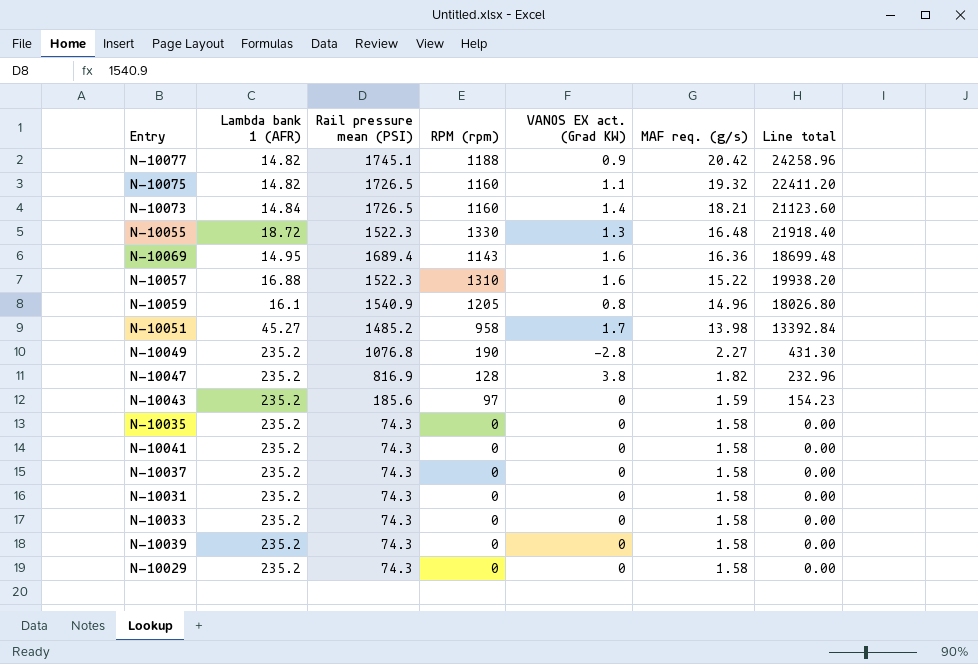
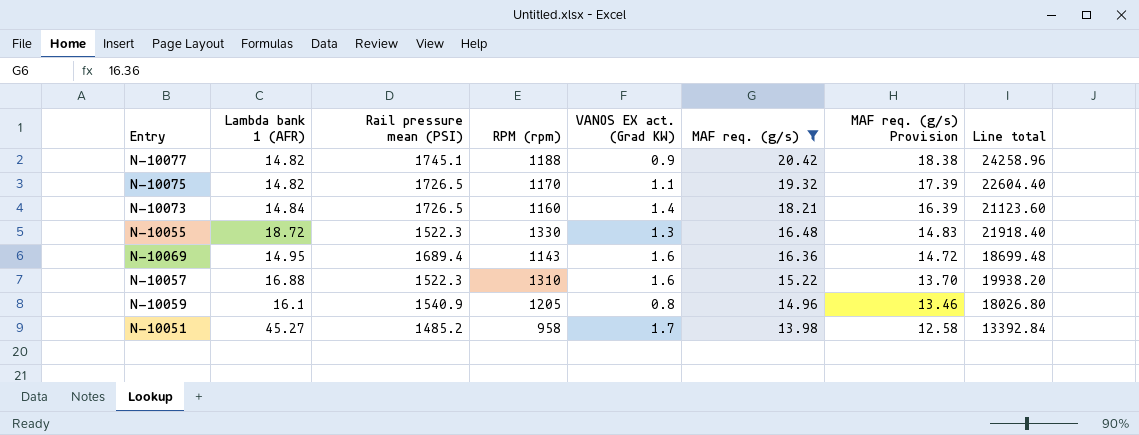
filter: none -> MAF req. (g/s) >= 13.98
column MAF req. (g/s) Provision | formula: none -> [MAF req. (g/s)] * 0.9
N-10075 | RPM (rpm): 1160 -> 1170
N-10075 | Line total: 22411.20 -> 22604.40

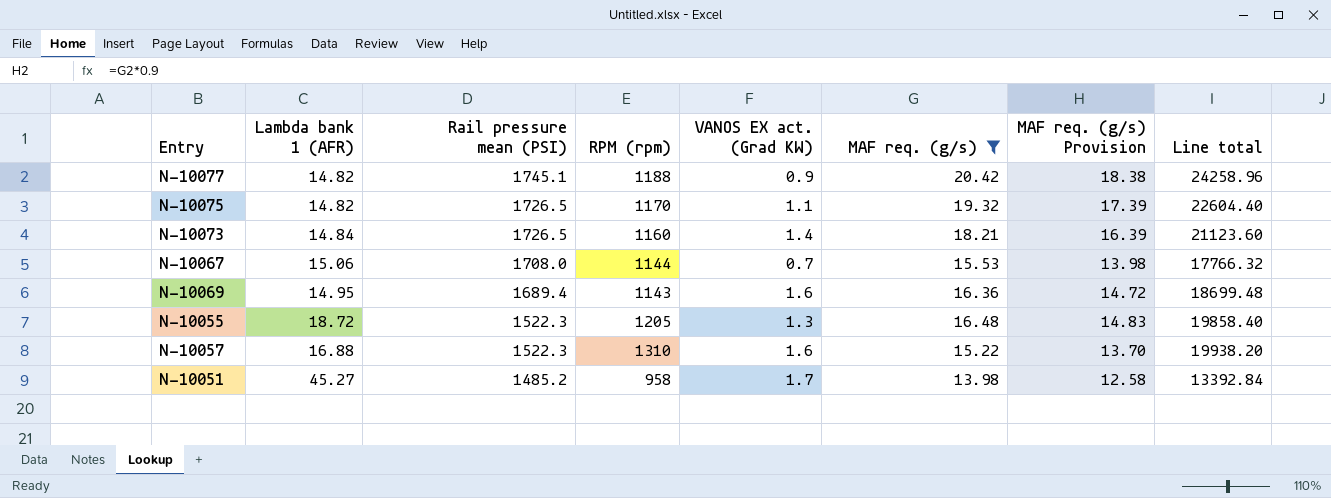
row order: MAF req. (g/s) descending -> Rail pressure mean (PSI) descending
row N-10059: 16.1 | 1540.9 | 1205 | 0.8 | 14.96 | 13.46 | 18026.80 -> none
row N-10067: none -> 15.06 | 1708.0 | 1144 | 0.7 | 15.53 | 13.98 | 17766.32
N-10055 | RPM (rpm): 1330 -> 1205
N-10055 | Line total: 21918.40 -> 19858.40

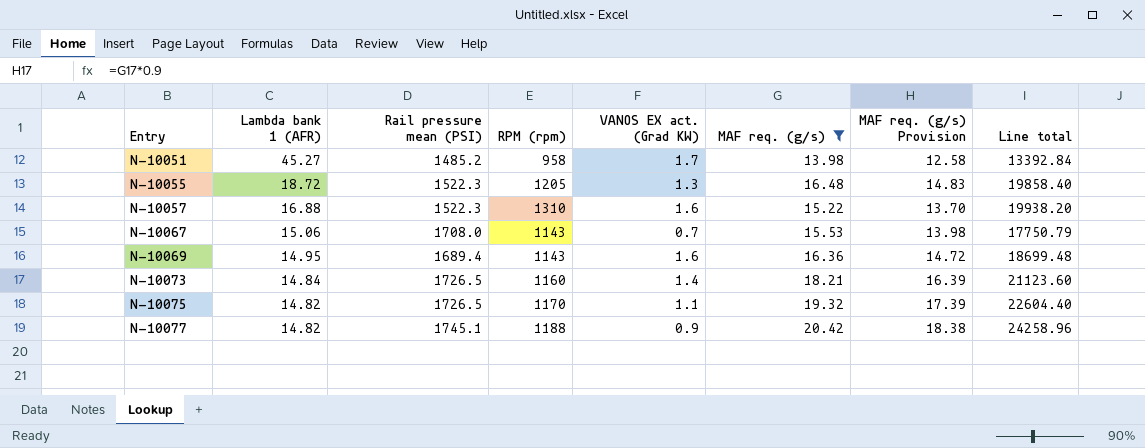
row order: Rail pressure mean (PSI) descending -> Entry ascending
N-10067 | RPM (rpm): 1144 -> 1143
N-10067 | Line total: 17766.32 -> 17750.79

